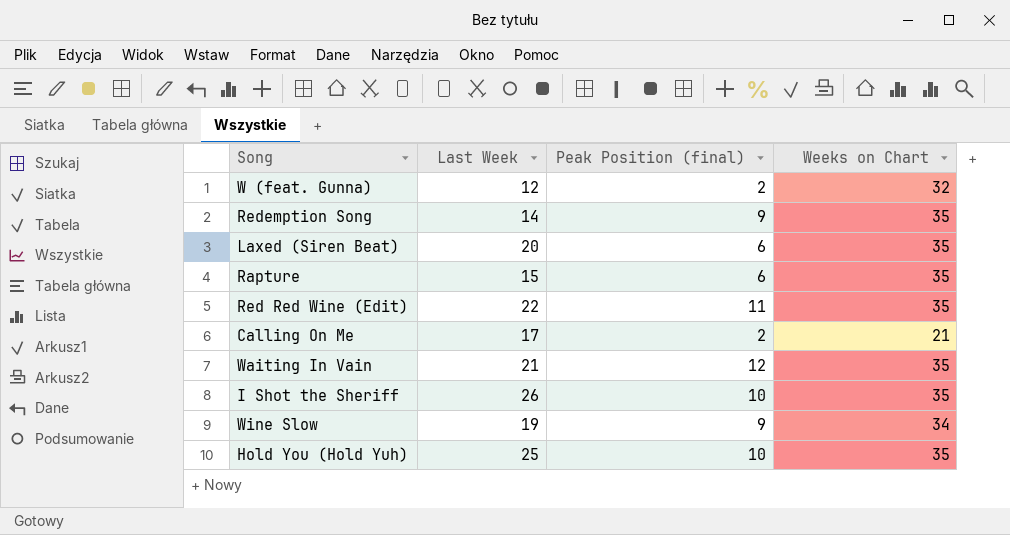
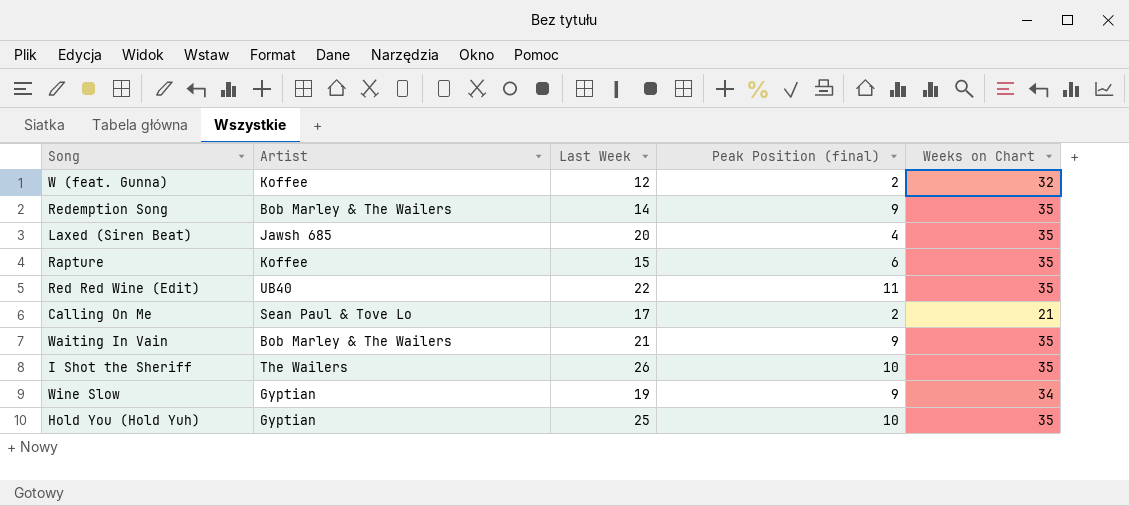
column Artist | position: none -> 2
Laxed (Siren Beat) | Peak Position (final): 6 -> 4
Waiting In Vain | Peak Position (final): 12 -> 9

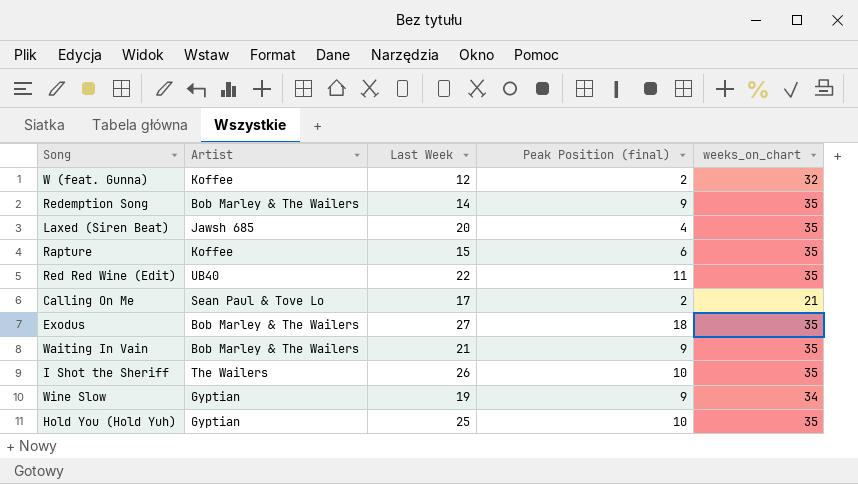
column name: Weeks on Chart -> weeks_on_chart
row Exodus: none -> Bob Marley & The Wailers | 27 | 18 | 35

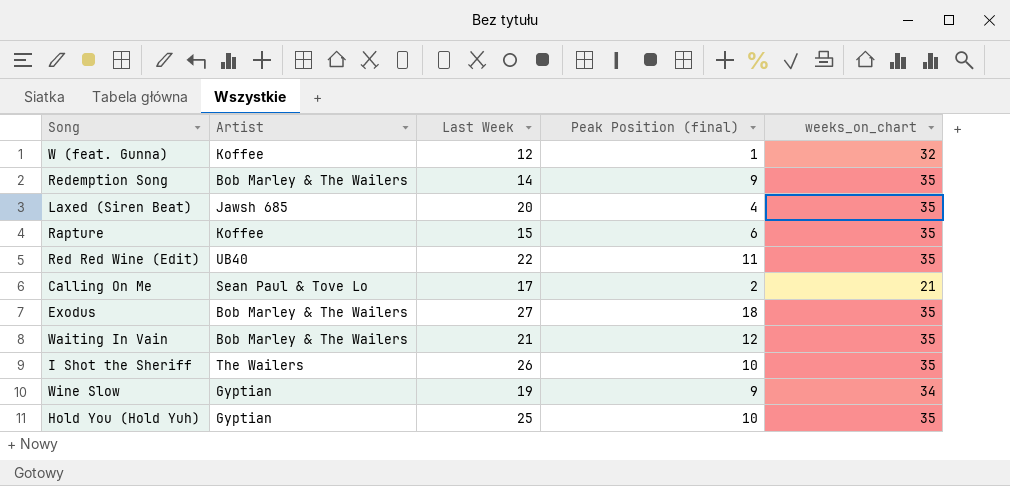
W (feat. Gunna) | Peak Position (final): 2 -> 1
Waiting In Vain | Peak Position (final): 9 -> 12

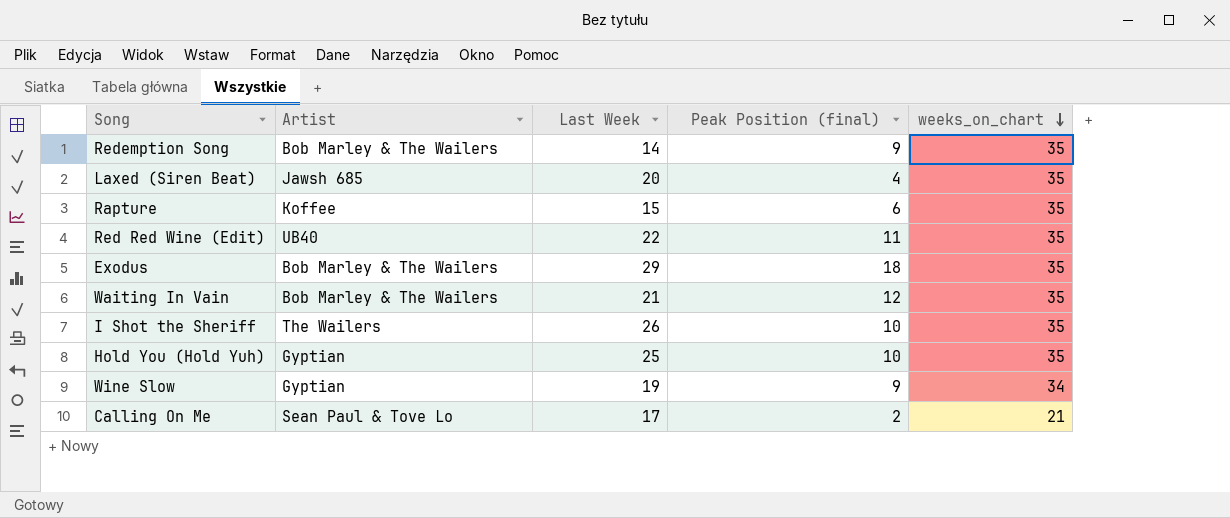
row order: none -> weeks_on_chart descending
row W (feat. Gunna): Koffee | 12 | 1 | 32 -> none
Exodus | Last Week: 27 -> 29

